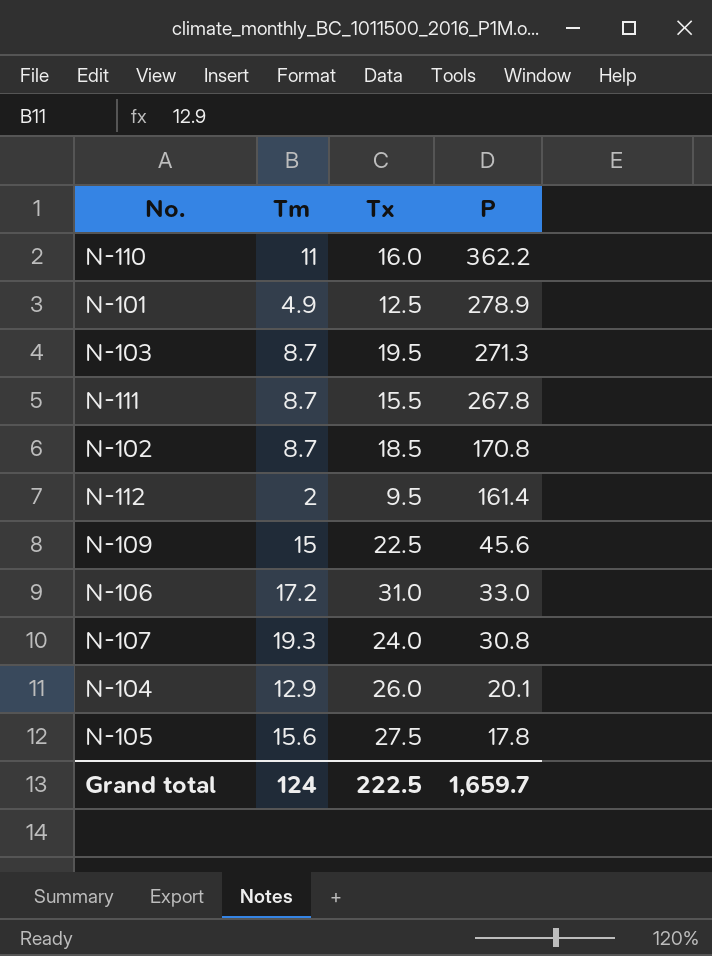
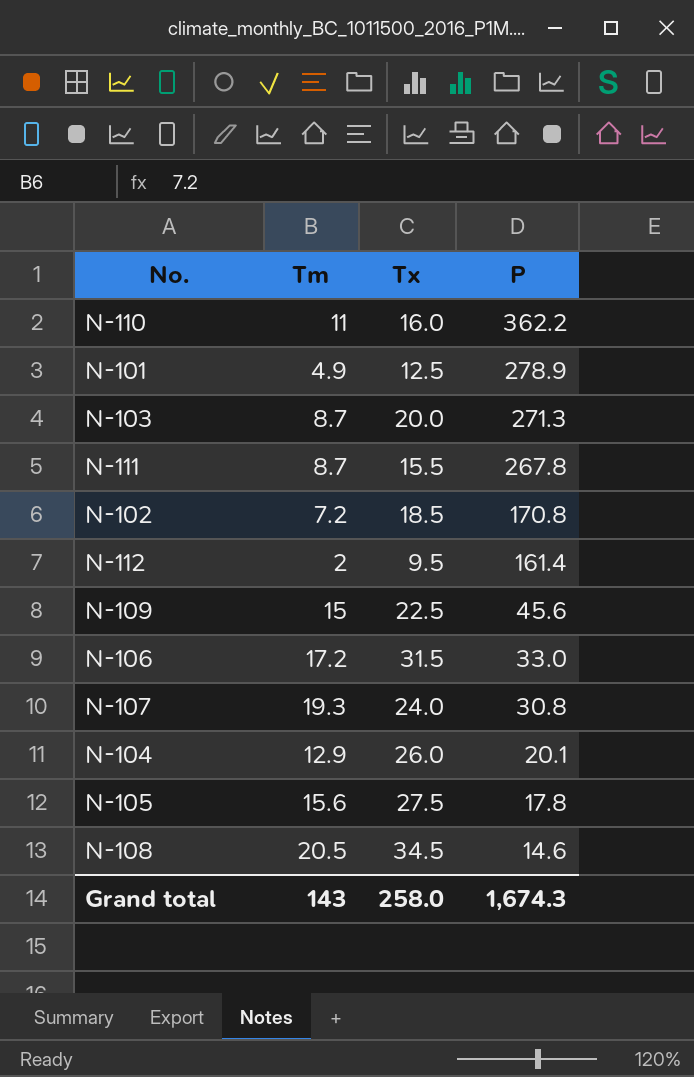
N-103 | Tx: 19.5 -> 20.0
N-102 | Tm: 8.7 -> 7.2
N-106 | Tx: 31.0 -> 31.5
row N-108: none -> 20.5 | 34.5 | 14.6
Grand total | Tm: 124 -> 143
Grand total | Tx: 222.5 -> 258.0
Grand total | P: 1,659.7 -> 1,674.3

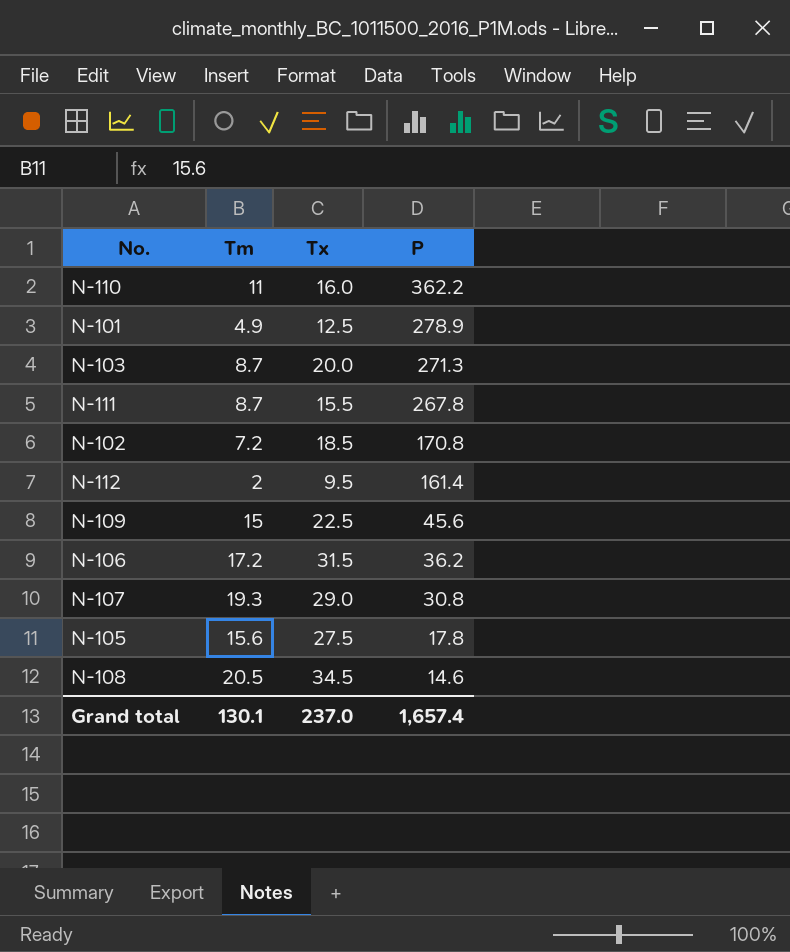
row N-104: 12.9 | 26.0 | 20.1 -> none
N-106 | P: 33.0 -> 36.2
N-107 | Tx: 24.0 -> 29.0
Grand total | Tm: 143 -> 130.1
Grand total | Tx: 258.0 -> 237.0
Grand total | P: 1,674.3 -> 1,657.4

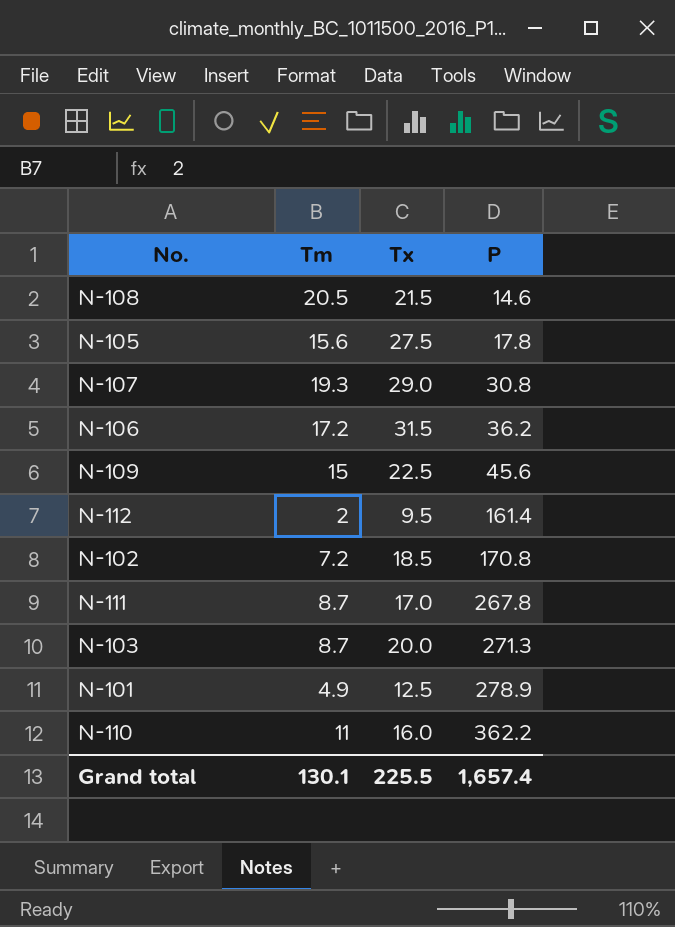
row order: P descending -> P ascending
N-108 | Tx: 34.5 -> 21.5
N-111 | Tx: 15.5 -> 17.0
Grand total | Tx: 237.0 -> 225.5

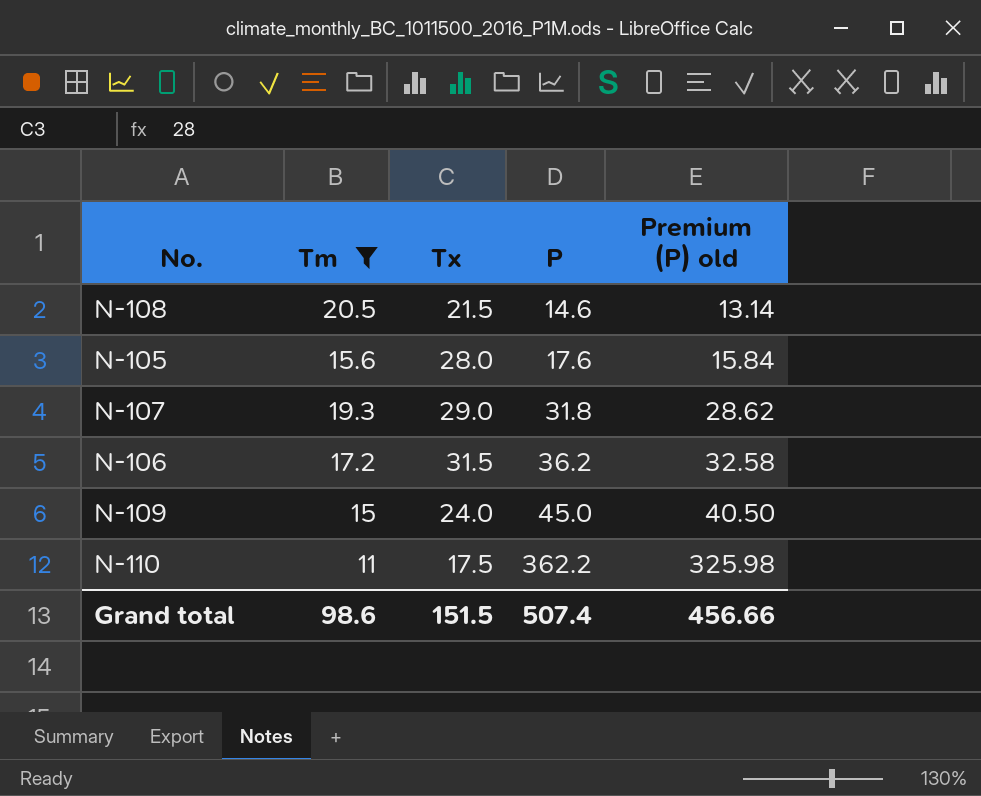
filter: none -> Tm >= 11
column Premium (P) old | formula: none -> [P] * 0.9
N-105 | Tx: 27.5 -> 28.0
N-105 | P: 17.8 -> 17.6
N-107 | P: 30.8 -> 31.8
N-109 | Tx: 22.5 -> 24.0
N-109 | P: 45.6 -> 45.0
N-110 | Tx: 16.0 -> 17.5
Grand total | Tm: 130.1 -> 98.6
Grand total | Tx: 225.5 -> 151.5
Grand total | P: 1,657.4 -> 507.4

